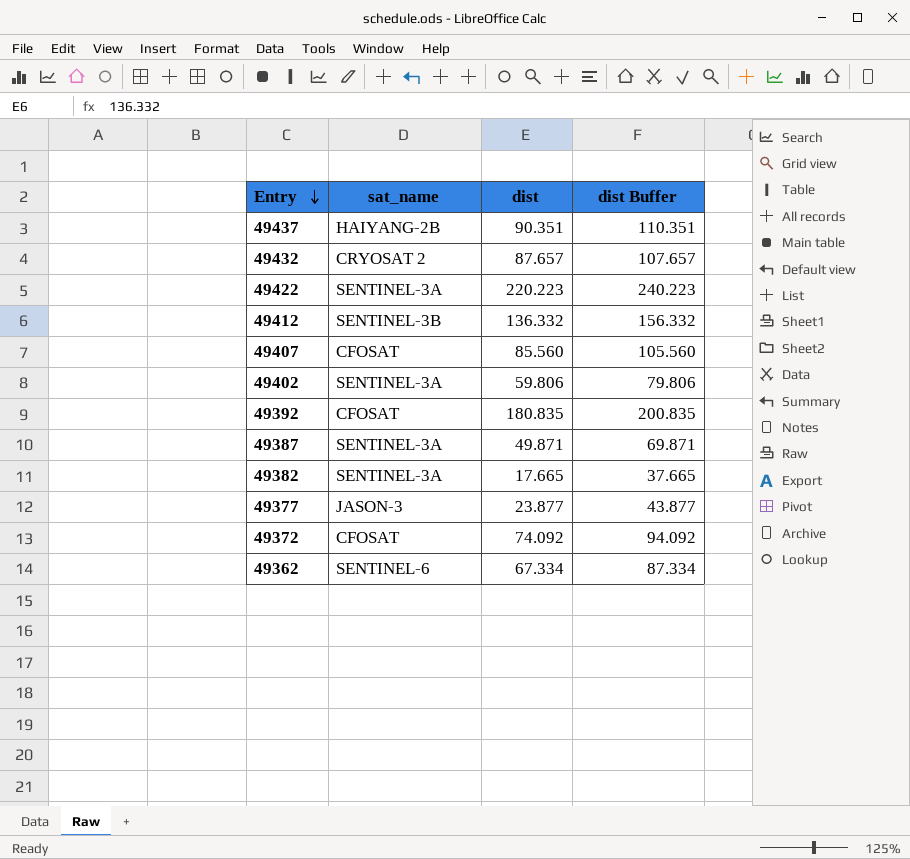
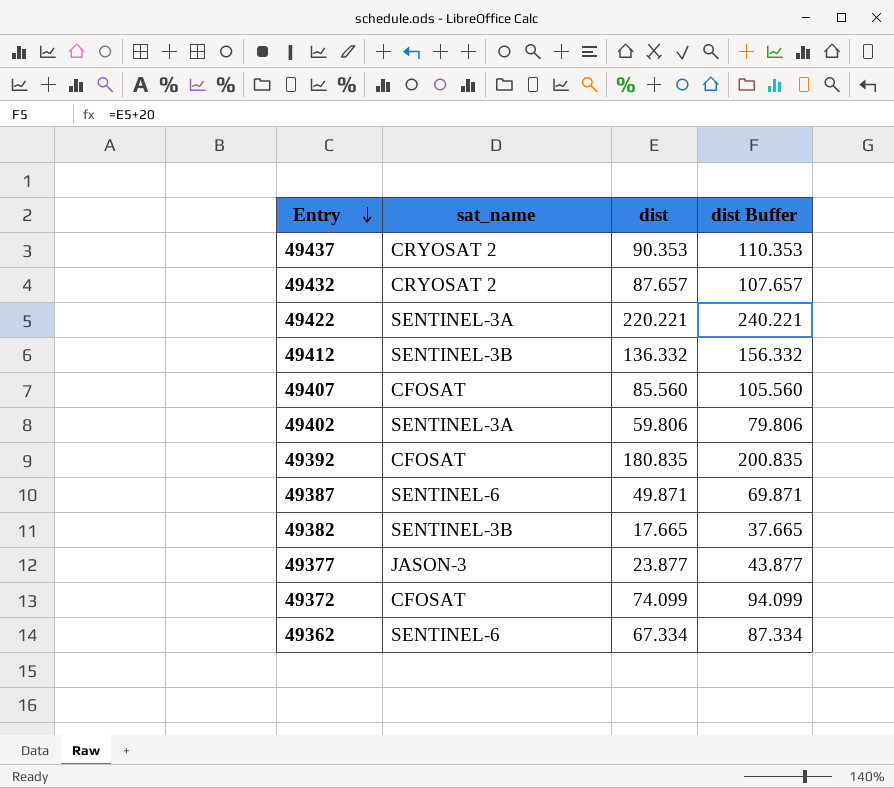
49437 | sat_name: HAIYANG-2B -> CRYOSAT 2
49437 | dist: 90.351 -> 90.353
49437 | dist Buffer: 110.351 -> 110.353
49422 | dist: 220.223 -> 220.221
49422 | dist Buffer: 240.223 -> 240.221
49387 | sat_name: SENTINEL-3A -> SENTINEL-6
49382 | sat_name: SENTINEL-3A -> SENTINEL-3B
49372 | dist: 74.092 -> 74.099
49372 | dist Buffer: 94.092 -> 94.099

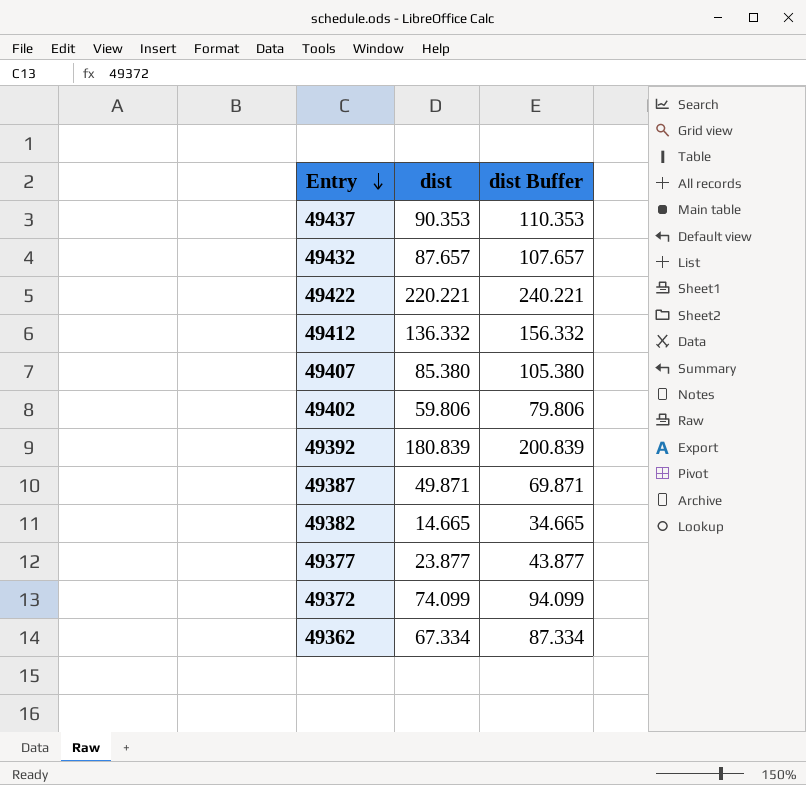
column sat_name | position: 2 -> none
49407 | dist: 85.560 -> 85.380
49407 | dist Buffer: 105.560 -> 105.380
49392 | dist: 180.835 -> 180.839
49392 | dist Buffer: 200.835 -> 200.839
49382 | dist: 17.665 -> 14.665
49382 | dist Buffer: 37.665 -> 34.665

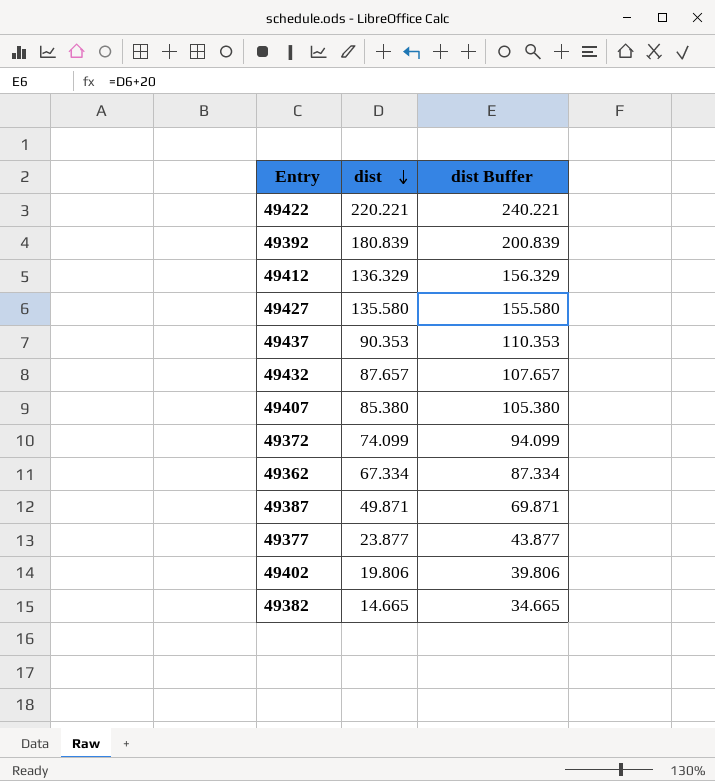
row order: Entry descending -> dist descending
49412 | dist: 136.332 -> 136.329
49412 | dist Buffer: 156.332 -> 156.329
row 49427: none -> 135.580 | 155.580
49402 | dist: 59.806 -> 19.806
49402 | dist Buffer: 79.806 -> 39.806

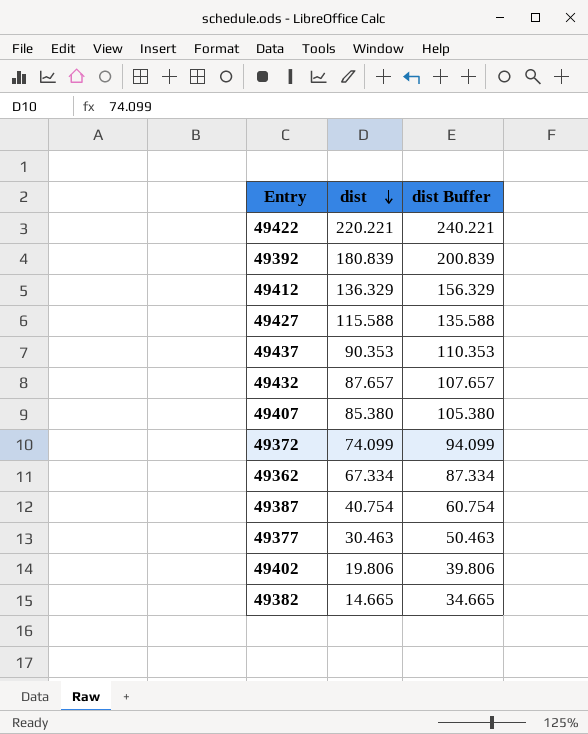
49427 | dist: 135.580 -> 115.588
49427 | dist Buffer: 155.580 -> 135.588
49387 | dist: 49.871 -> 40.754
49387 | dist Buffer: 69.871 -> 60.754
49377 | dist: 23.877 -> 30.463
49377 | dist Buffer: 43.877 -> 50.463

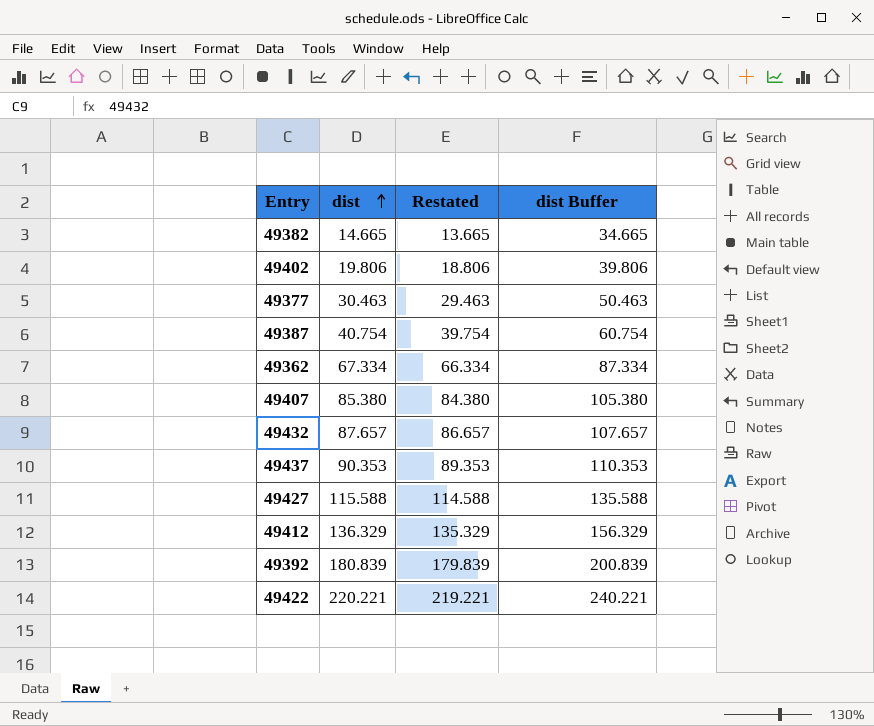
row order: dist descending -> dist ascending
column Restated | formula: none -> [dist] - 1
row 49372: 74.099 | 94.099 -> none

